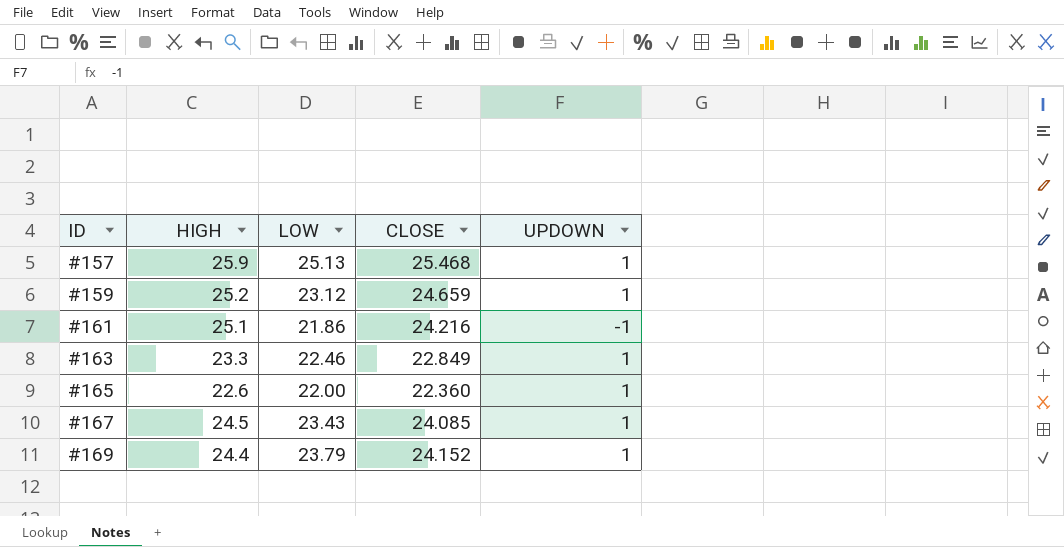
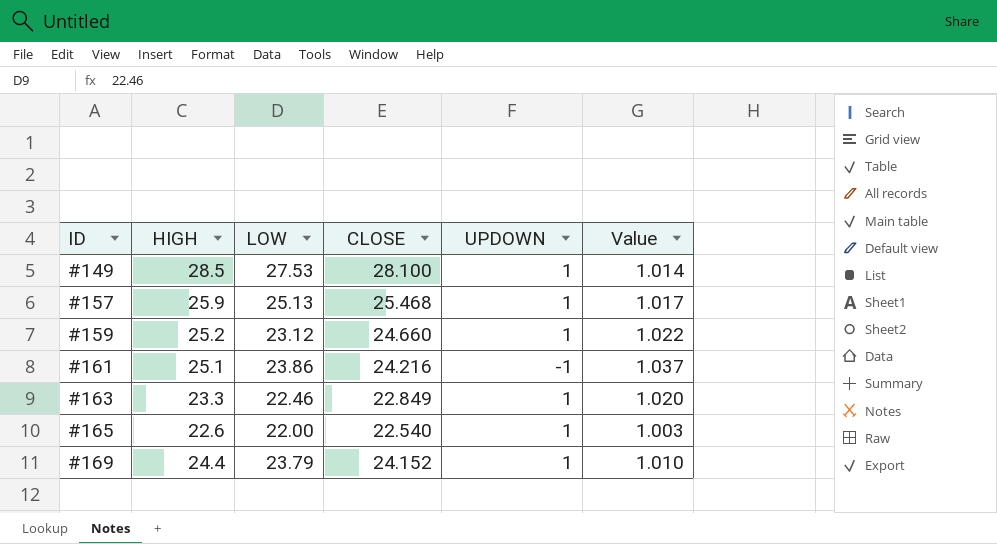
column Value | formula: none -> [HIGH] / [CLOSE]
row #167: 24.5 | 23.43 | 24.085 | 1 -> none
row #149: none -> 28.5 | 27.53 | 28.100 | 1 | 1.014
#159 | CLOSE: 24.659 -> 24.660
#161 | LOW: 21.86 -> 23.86
#165 | CLOSE: 22.360 -> 22.540

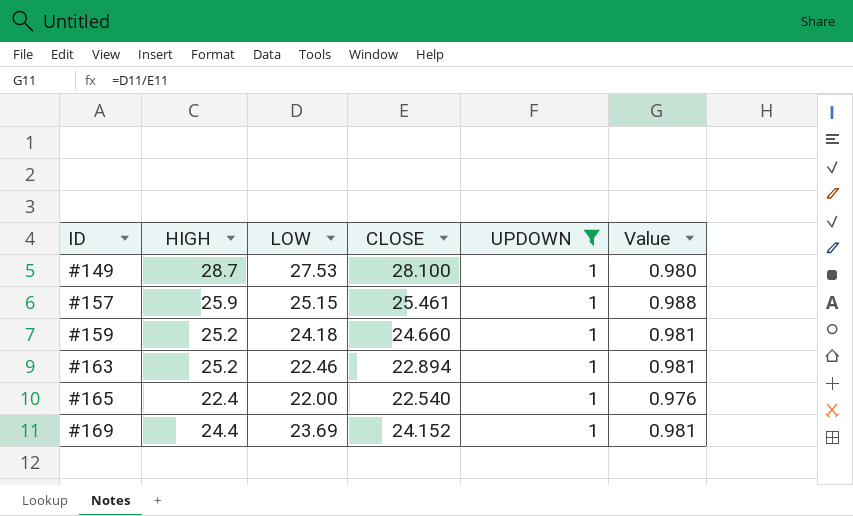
filter: none -> UPDOWN = 1
column Value | formula: [HIGH] / [CLOSE] -> [LOW] / [CLOSE]
#149 | HIGH: 28.5 -> 28.7
#157 | LOW: 25.13 -> 25.15
#157 | CLOSE: 25.468 -> 25.461
#159 | LOW: 23.12 -> 24.18
#163 | HIGH: 23.3 -> 25.2
#163 | CLOSE: 22.849 -> 22.894
#165 | HIGH: 22.6 -> 22.4
#169 | LOW: 23.79 -> 23.69

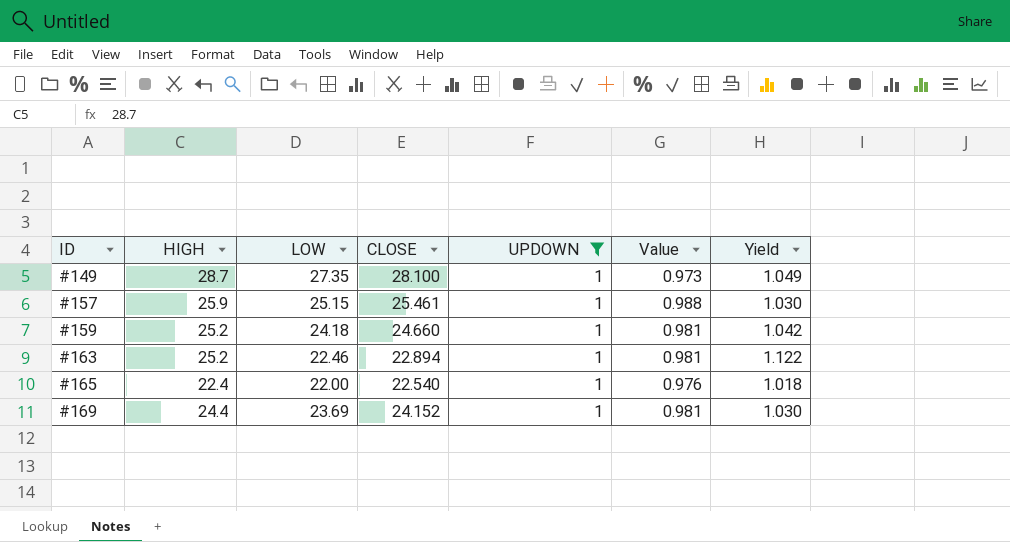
column Yield | formula: none -> [HIGH] / [LOW]
#149 | LOW: 27.53 -> 27.35
#149 | Value: 0.980 -> 0.973

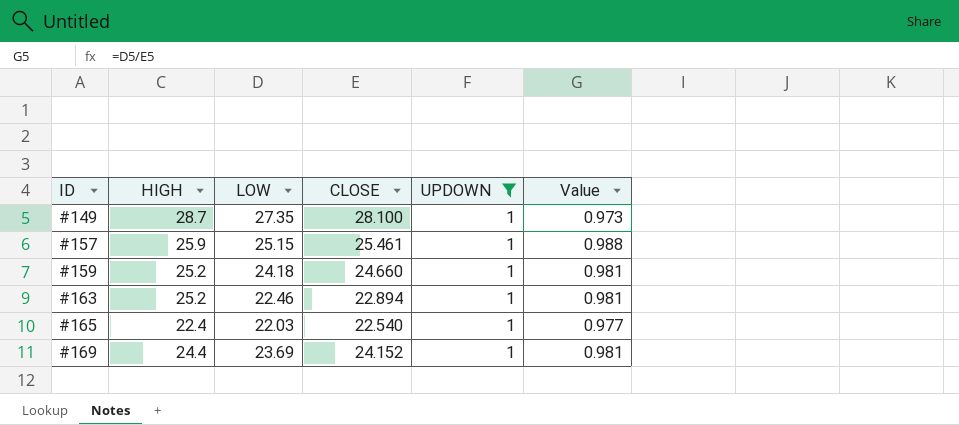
column Yield | formula: [HIGH] / [LOW] -> none
#165 | LOW: 22.00 -> 22.03
#165 | Value: 0.976 -> 0.977

